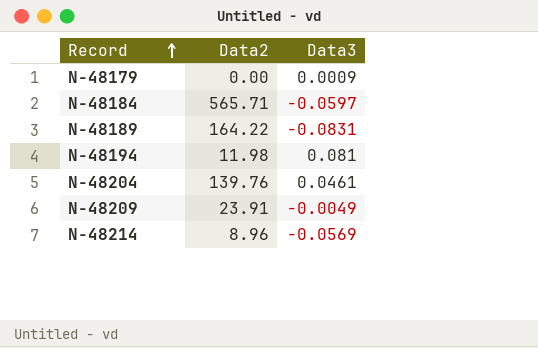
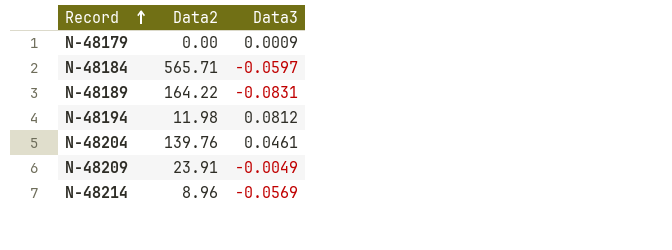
N-48194 | Data3: 0.081 -> 0.0812

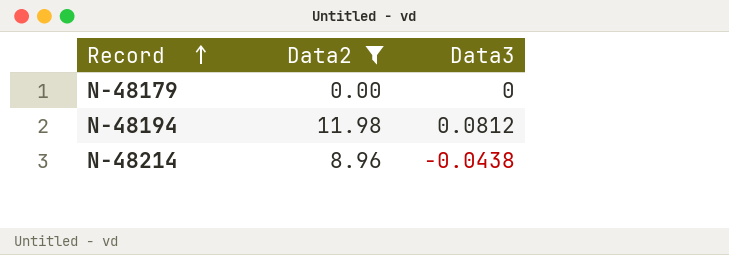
filter: none -> Data2 <= 11.98
N-48179 | Data3: 0.0009 -> 0
N-48214 | Data3: -0.0569 -> -0.0438

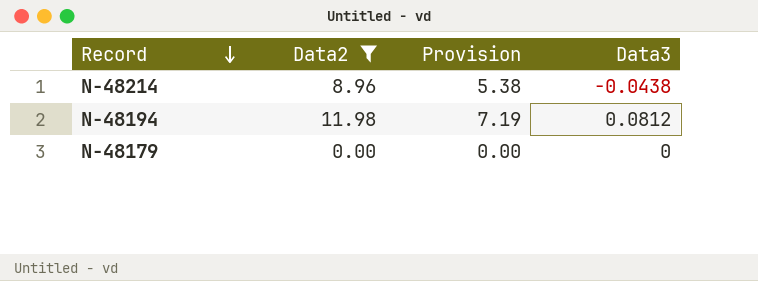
row order: Record ascending -> Record descending
column Provision | formula: none -> [Data2] * 0.6

